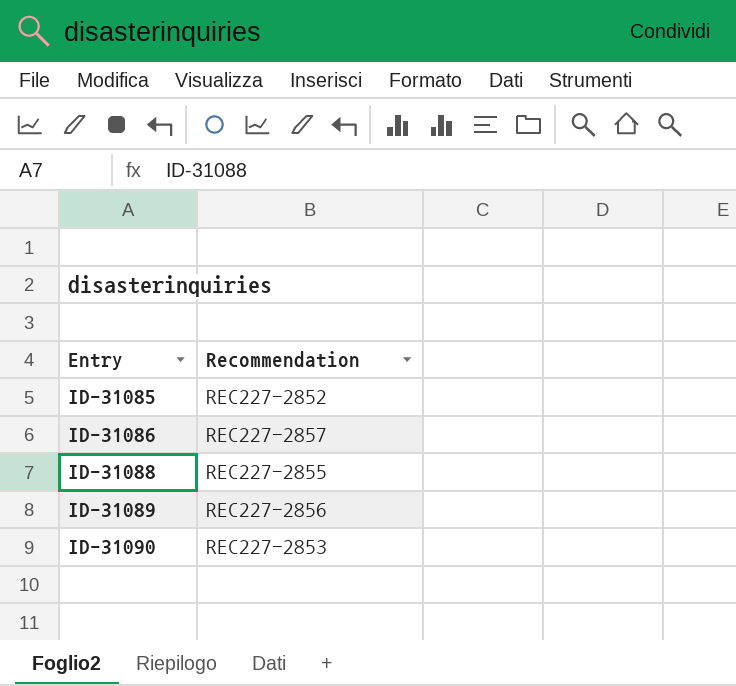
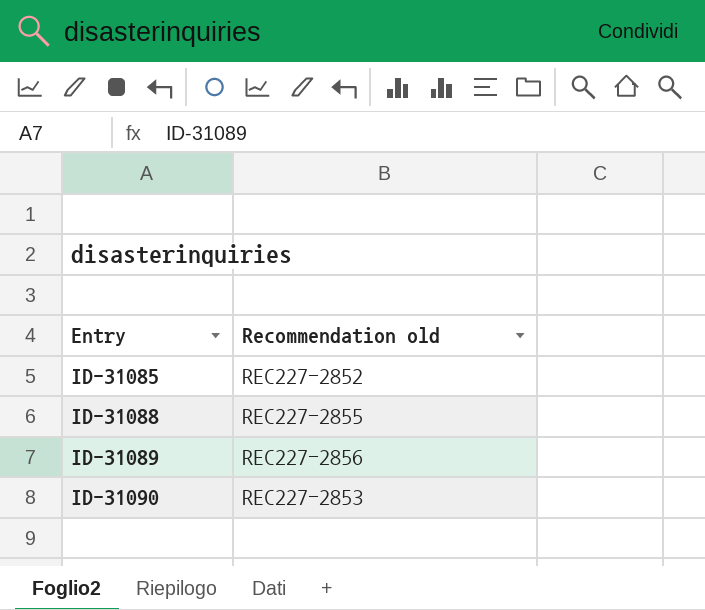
column name: Recommendation -> Recommendation old
row ID-31086: REC227-2857 -> none

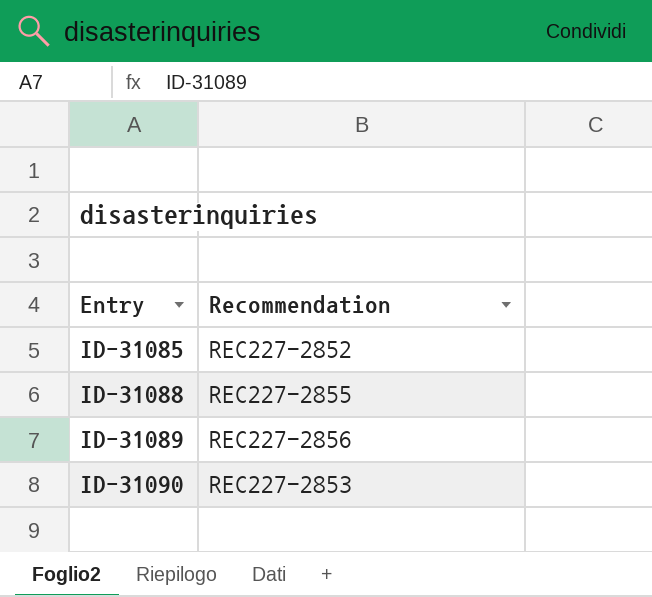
column name: Recommendation old -> Recommendation

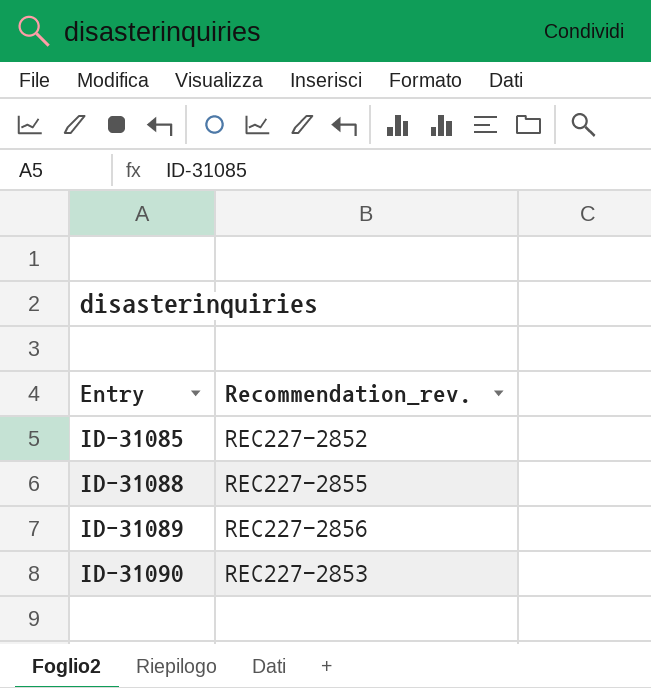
column name: Recommendation -> Recommendation_rev.

